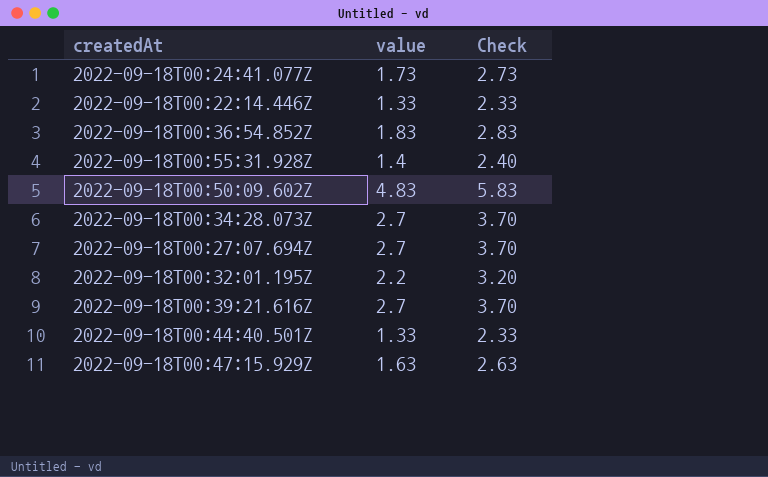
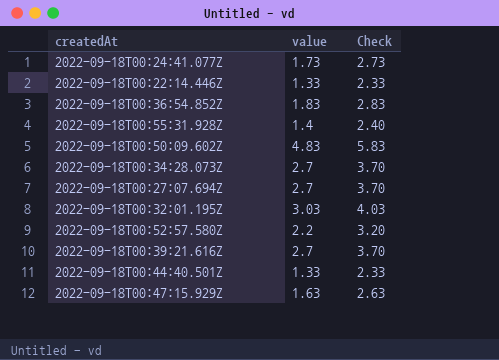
2022-09-18T00:32:01.195Z | value: 2.2 -> 3.03
2022-09-18T00:32:01.195Z | Check: 3.20 -> 4.03
row 2022-09-18T00:52:57.580Z: none -> 2.2 | 3.20

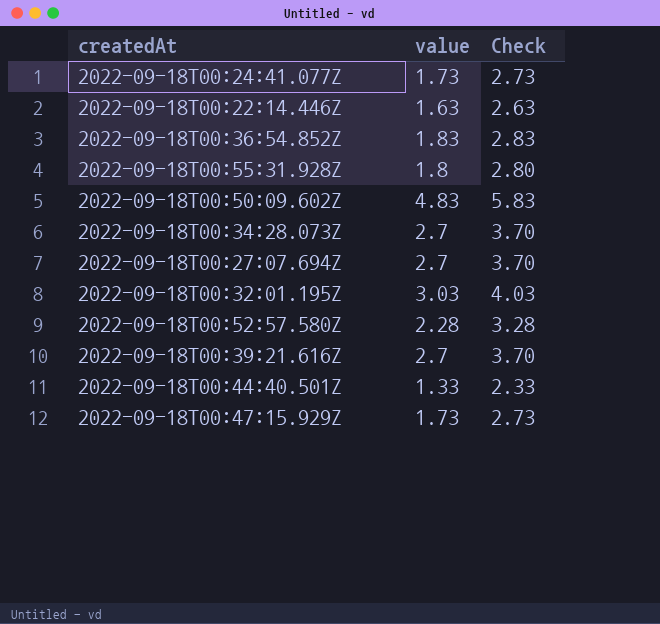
2022-09-18T00:22:14.446Z | value: 1.33 -> 1.63
2022-09-18T00:22:14.446Z | Check: 2.33 -> 2.63
2022-09-18T00:55:31.928Z | value: 1.4 -> 1.8
2022-09-18T00:55:31.928Z | Check: 2.40 -> 2.80
2022-09-18T00:52:57.580Z | value: 2.2 -> 2.28
2022-09-18T00:52:57.580Z | Check: 3.20 -> 3.28
2022-09-18T00:47:15.929Z | value: 1.63 -> 1.73
2022-09-18T00:47:15.929Z | Check: 2.63 -> 2.73

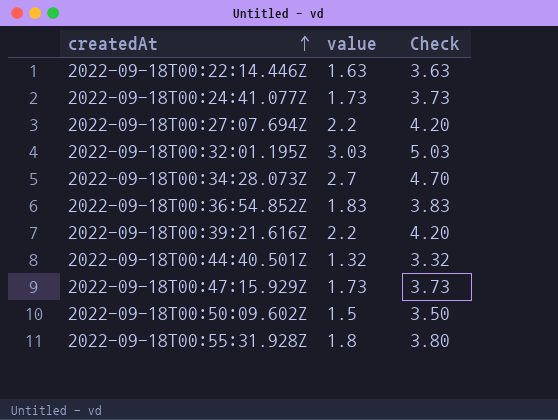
row order: none -> createdAt ascending
column Check | formula: [value] + 1 -> [value] + 2
row 2022-09-18T00:52:57.580Z: 2.28 | 3.28 -> none
2022-09-18T00:27:07.694Z | value: 2.7 -> 2.2
2022-09-18T00:39:21.616Z | value: 2.7 -> 2.2
2022-09-18T00:44:40.501Z | value: 1.33 -> 1.32
2022-09-18T00:50:09.602Z | value: 4.83 -> 1.5

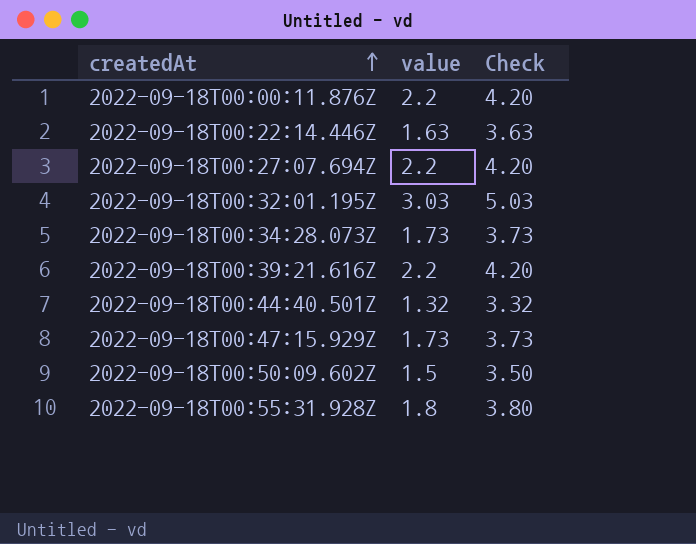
row 2022-09-18T00:24:41.077Z: 1.73 | 3.73 -> none
row 2022-09-18T00:36:54.852Z: 1.83 | 3.83 -> none
row 2022-09-18T00:00:11.876Z: none -> 2.2 | 4.20
2022-09-18T00:34:28.073Z | value: 2.7 -> 1.73
2022-09-18T00:34:28.073Z | Check: 4.70 -> 3.73

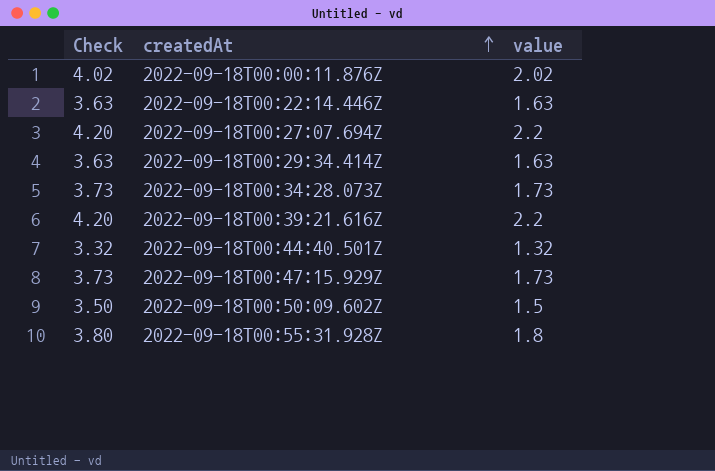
column Check | position: 3 -> 1
row 2022-09-18T00:32:01.195Z: 3.03 | 5.03 -> none
2022-09-18T00:00:11.876Z | Check: 4.20 -> 4.02
2022-09-18T00:00:11.876Z | value: 2.2 -> 2.02
row 2022-09-18T00:29:34.414Z: none -> 3.63 | 1.63

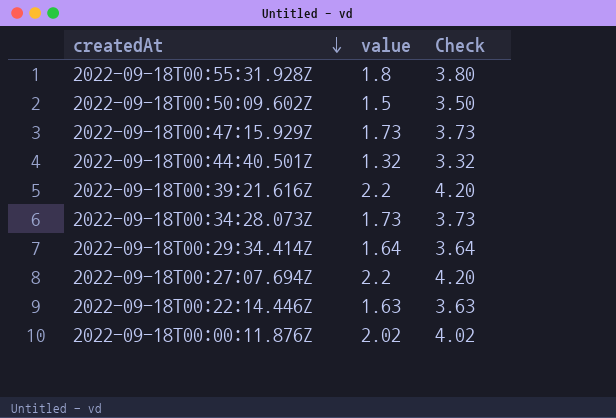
row order: createdAt ascending -> createdAt descending
column Check | position: 1 -> 3
2022-09-18T00:29:34.414Z | value: 1.63 -> 1.64
2022-09-18T00:29:34.414Z | Check: 3.63 -> 3.64

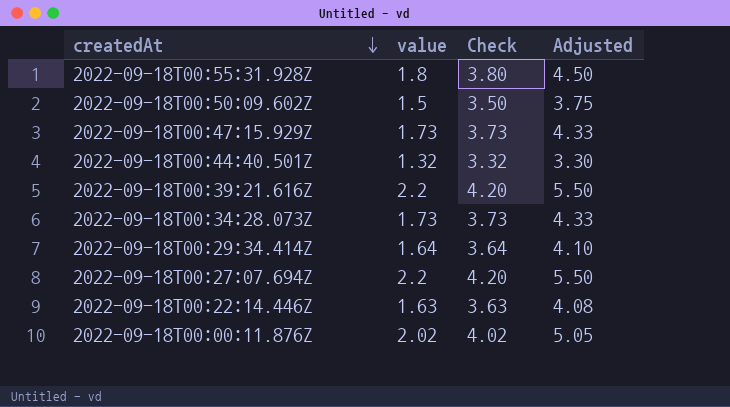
column Adjusted | formula: none -> [value] * 2.5

